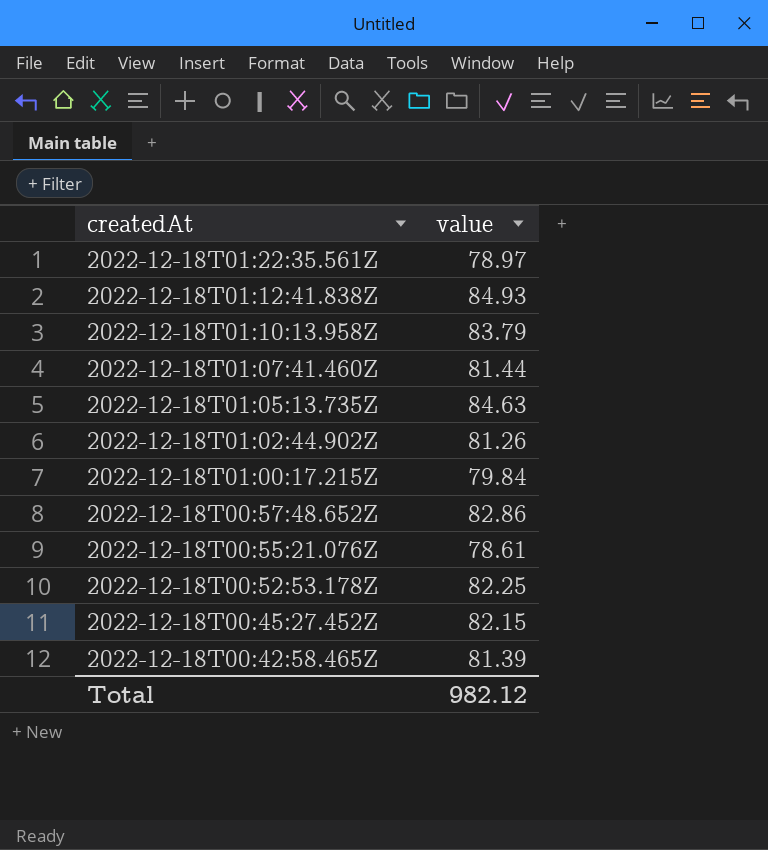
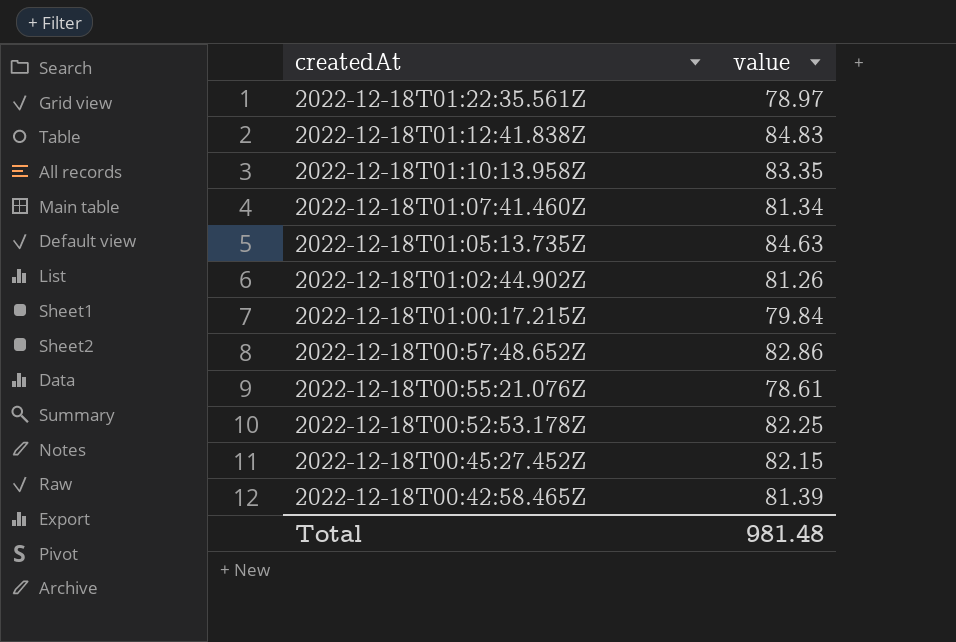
2022-12-18T01:12:41.838Z | value: 84.93 -> 84.83
2022-12-18T01:10:13.958Z | value: 83.79 -> 83.35
2022-12-18T01:07:41.460Z | value: 81.44 -> 81.34
Total | value: 982.12 -> 981.48

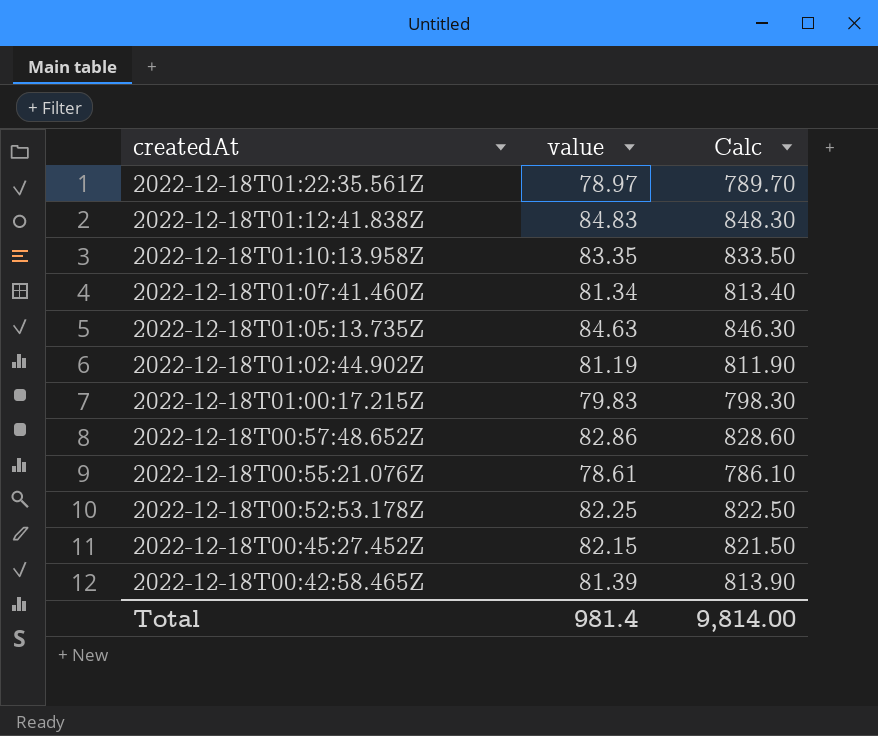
column Calc | formula: none -> [value] * 10
2022-12-18T01:02:44.902Z | value: 81.26 -> 81.19
2022-12-18T01:00:17.215Z | value: 79.84 -> 79.83
Total | value: 981.48 -> 981.4

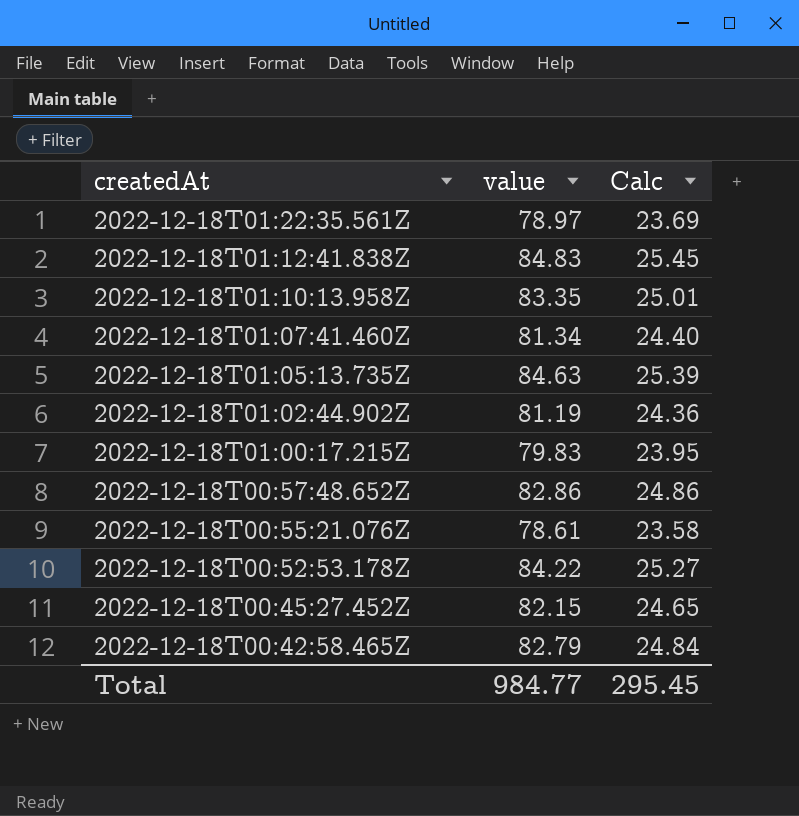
column Calc | formula: [value] * 10 -> [value] * 0.3
2022-12-18T00:52:53.178Z | value: 82.25 -> 84.22
2022-12-18T00:42:58.465Z | value: 81.39 -> 82.79
Total | value: 981.4 -> 984.77
Total | Calc: 9,814.00 -> 295.45

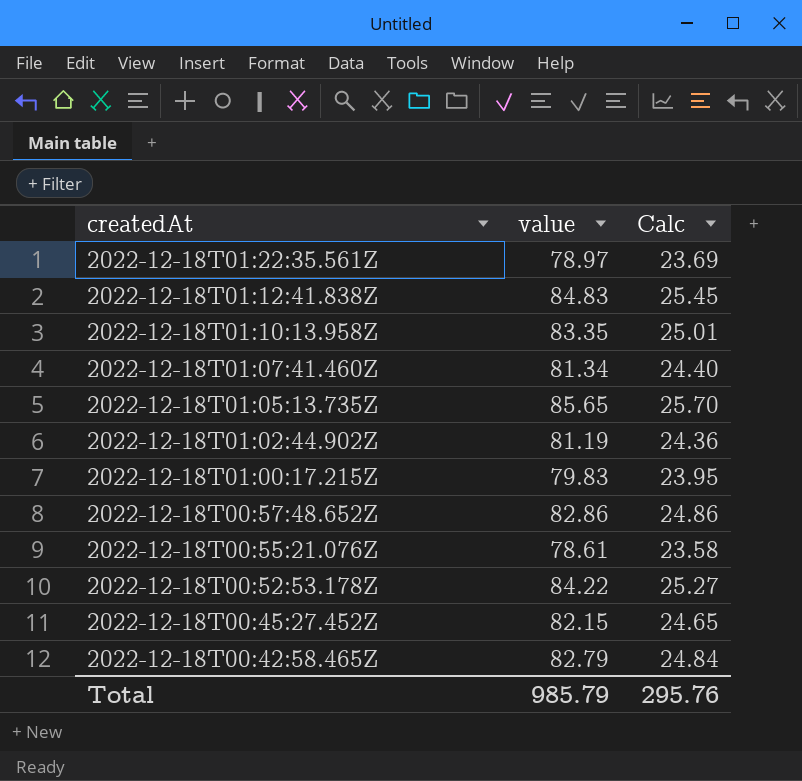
2022-12-18T01:05:13.735Z | value: 84.63 -> 85.65
2022-12-18T01:05:13.735Z | Calc: 25.39 -> 25.70
Total | value: 984.77 -> 985.79
Total | Calc: 295.45 -> 295.76

